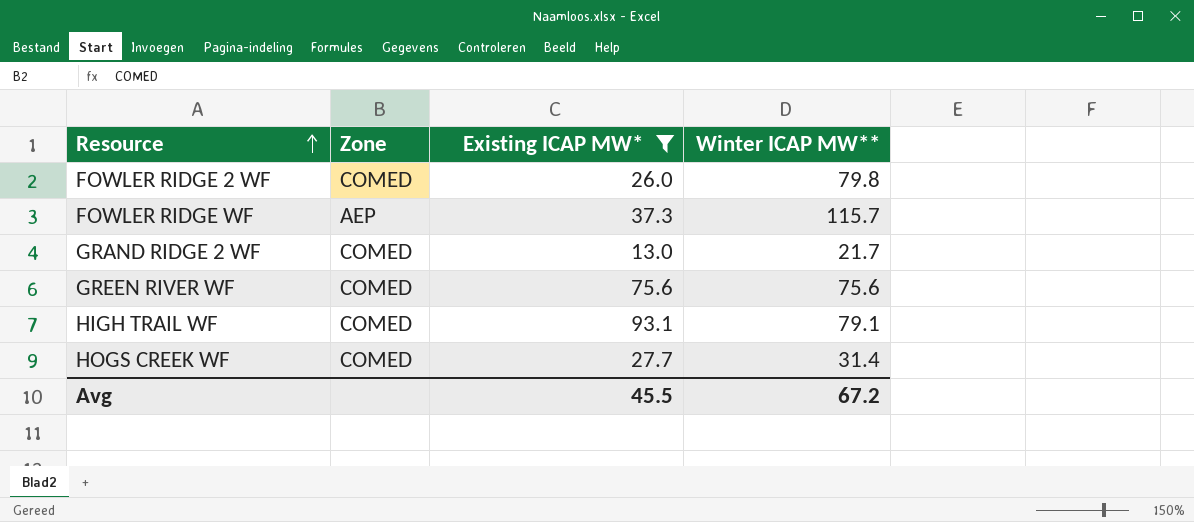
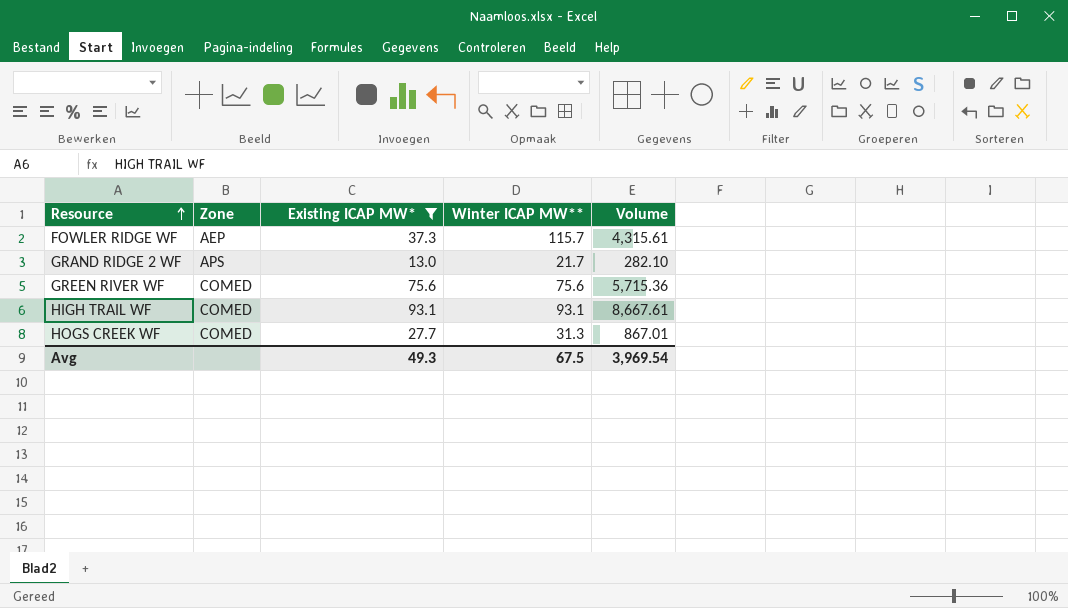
column Volume | formula: none -> [Existing ICAP MW*] * [Winter ICAP MW**]
row FOWLER RIDGE 2 WF: COMED | 26.0 | 79.8 -> none
GRAND RIDGE 2 WF | Zone: COMED -> APS
HIGH TRAIL WF | Winter ICAP MW**: 79.1 -> 93.1
HOGS CREEK WF | Winter ICAP MW**: 31.4 -> 31.3
Avg | Existing ICAP MW*: 45.5 -> 49.3
Avg | Winter ICAP MW**: 67.2 -> 67.5

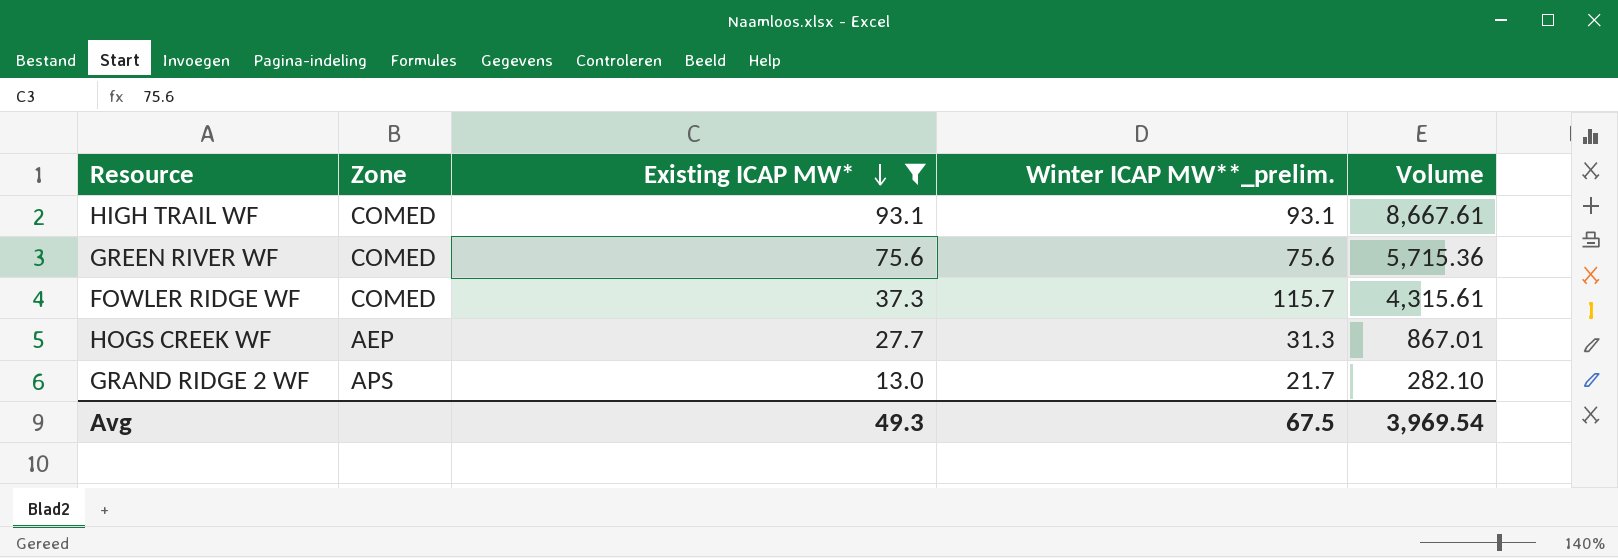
row order: Resource ascending -> Existing ICAP MW* descending
column name: Winter ICAP MW** -> Winter ICAP MW**_prelim.
FOWLER RIDGE WF | Zone: AEP -> COMED
HOGS CREEK WF | Zone: COMED -> AEP

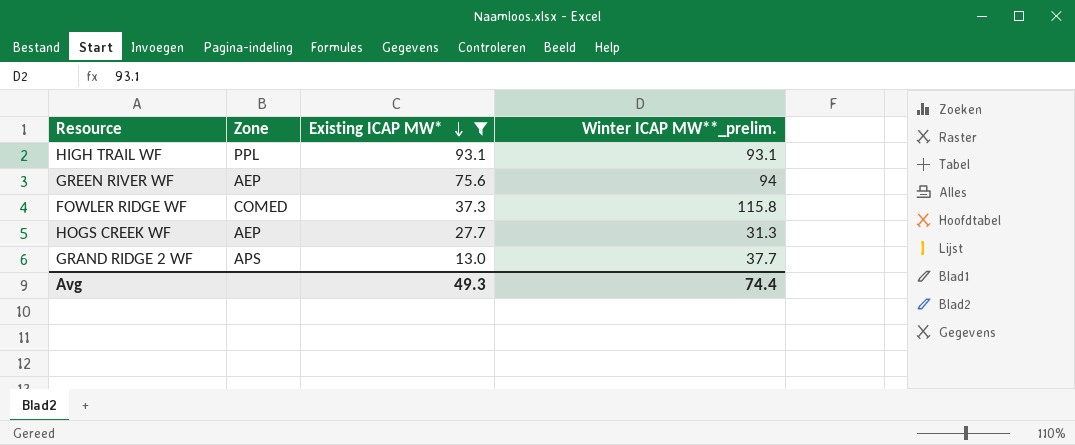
column Volume | formula: [Existing ICAP MW*] * [Winter ICAP MW**_prelim.] -> none
HIGH TRAIL WF | Zone: COMED -> PPL
GREEN RIVER WF | Zone: COMED -> AEP
GREEN RIVER WF | Winter ICAP MW**_prelim.: 75.6 -> 94
FOWLER RIDGE WF | Winter ICAP MW**_prelim.: 115.7 -> 115.8
GRAND RIDGE 2 WF | Winter ICAP MW**_prelim.: 21.7 -> 37.7
Avg | Winter ICAP MW**_prelim.: 67.5 -> 74.4

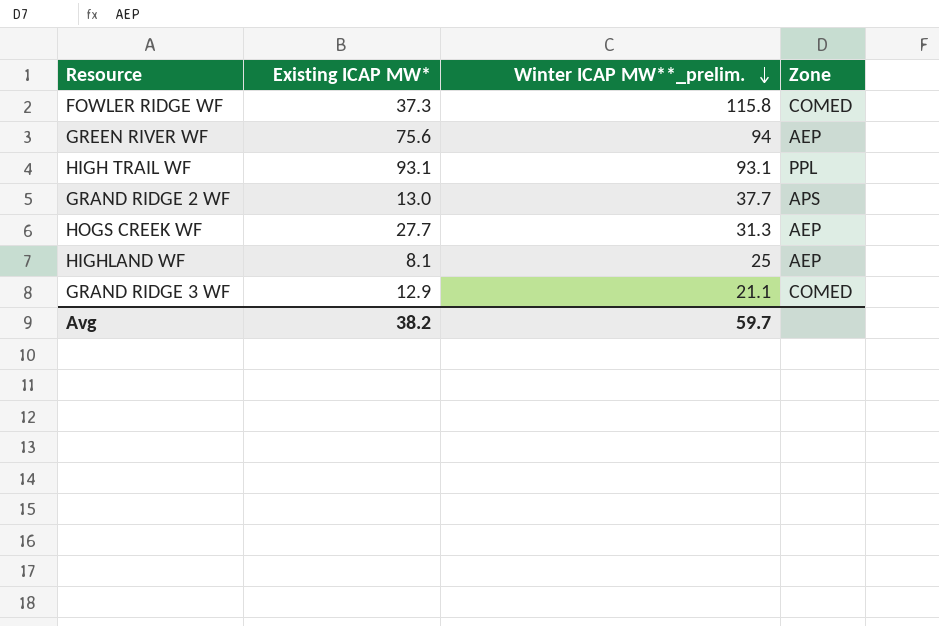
filter: Existing ICAP MW* >= 13.0 -> none
row order: Existing ICAP MW* descending -> Winter ICAP MW**_prelim. descending
column Zone | position: 2 -> 4
Avg | Existing ICAP MW*: 49.3 -> 38.2
Avg | Winter ICAP MW**_prelim.: 74.4 -> 59.7

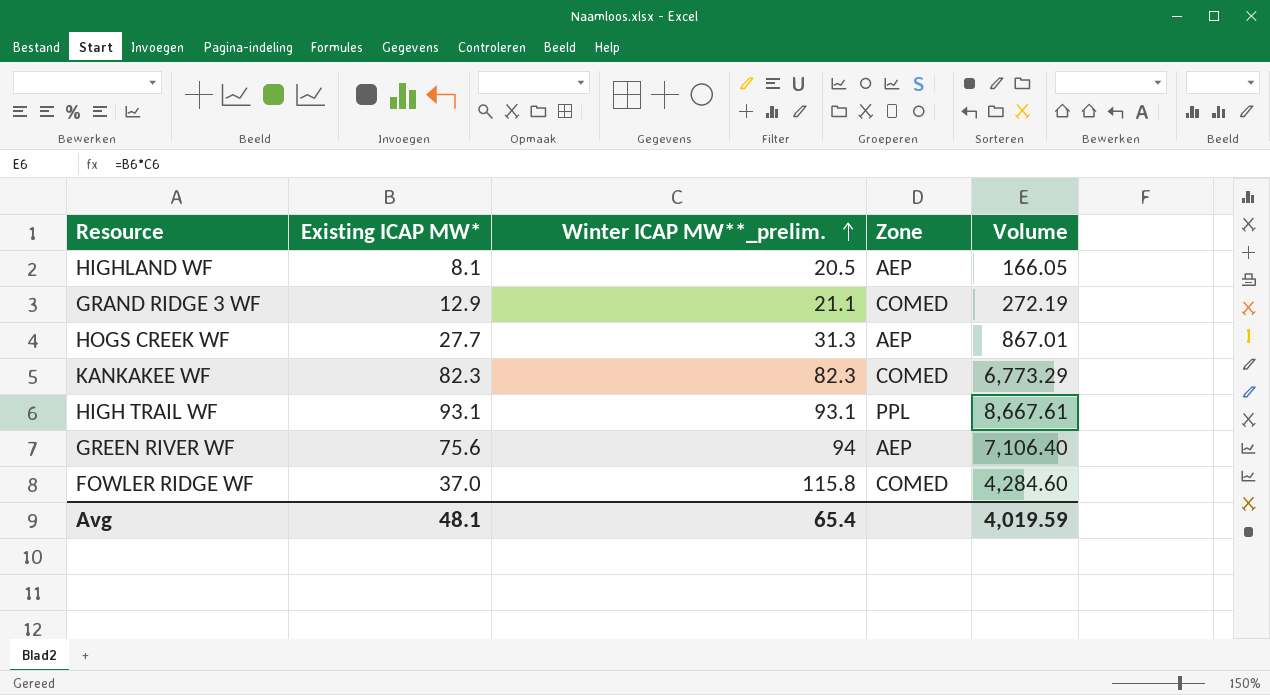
row order: Winter ICAP MW**_prelim. descending -> Winter ICAP MW**_prelim. ascending
column Volume | formula: none -> [Existing ICAP MW*] * [Winter ICAP MW**_prelim.]
row GRAND RIDGE 2 WF: 13.0 | 37.7 | APS -> none
HIGHLAND WF | Winter ICAP MW**_prelim.: 25 -> 20.5
row KANKAKEE WF: none -> 82.3 | 82.3 | COMED | 6,773.29
FOWLER RIDGE WF | Existing ICAP MW*: 37.3 -> 37.0
Avg | Existing ICAP MW*: 38.2 -> 48.1
Avg | Winter ICAP MW**_prelim.: 59.7 -> 65.4

